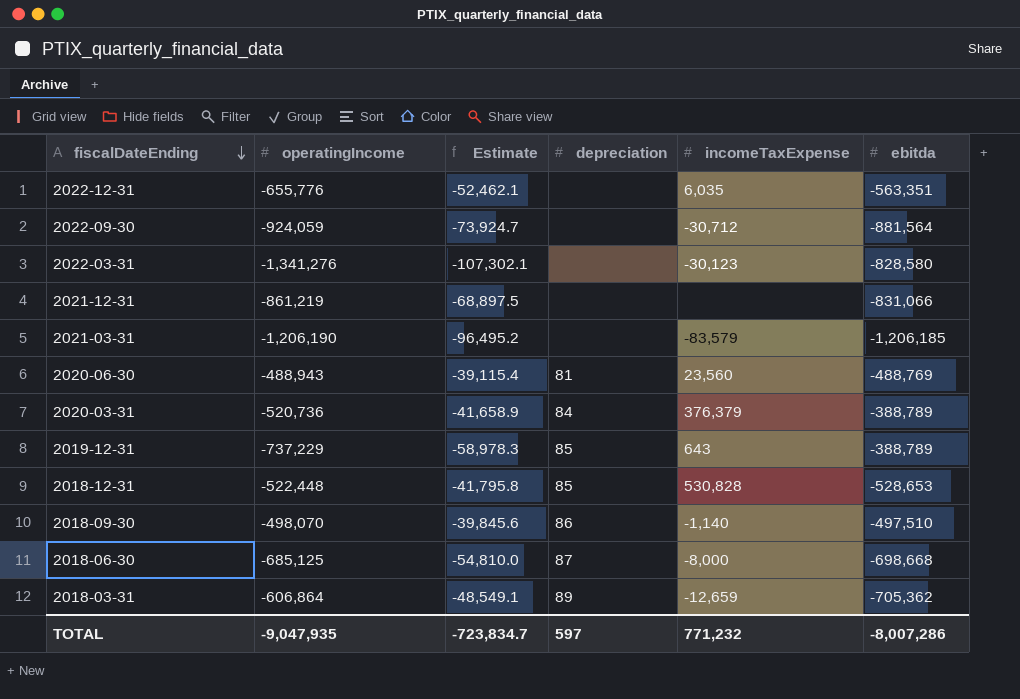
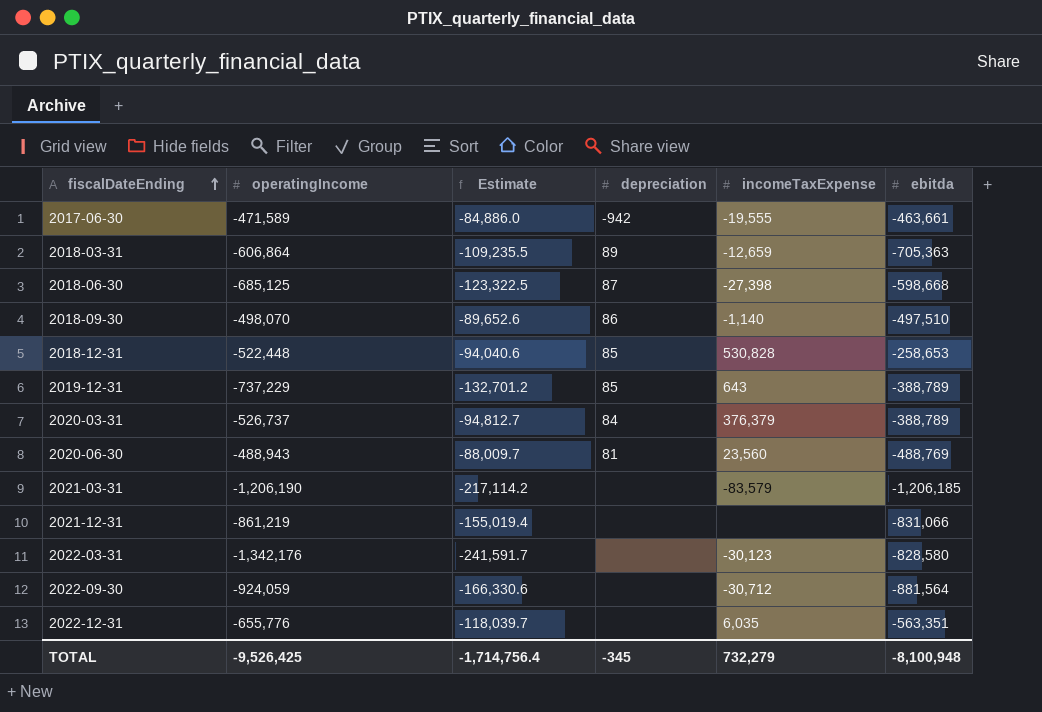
row order: fiscalDateEnding descending -> fiscalDateEnding ascending
column Estimate | formula: [operatingIncome] * 0.08 -> [operatingIncome] * 0.18
row 2017-06-30: none -> -471,589 | -84,886.0 | -942 | -19,555 | -463,661
2018-03-31 | ebitda: -705,362 -> -705,363
2018-06-30 | incomeTaxExpense: -8,000 -> -27,398
2018-06-30 | ebitda: -698,668 -> -598,668
2018-12-31 | ebitda: -528,653 -> -258,653
2020-03-31 | operatingIncome: -520,736 -> -526,737
2022-03-31 | operatingIncome: -1,341,276 -> -1,342,176
TOTAL | operatingIncome: -9,047,935 -> -9,526,425
TOTAL | Estimate: -723,834.7 -> -1,714,756.4
TOTAL | depreciation: 597 -> -345
TOTAL | incomeTaxExpense: 771,232 -> 732,279
TOTAL | ebitda: -8,007,286 -> -8,100,948

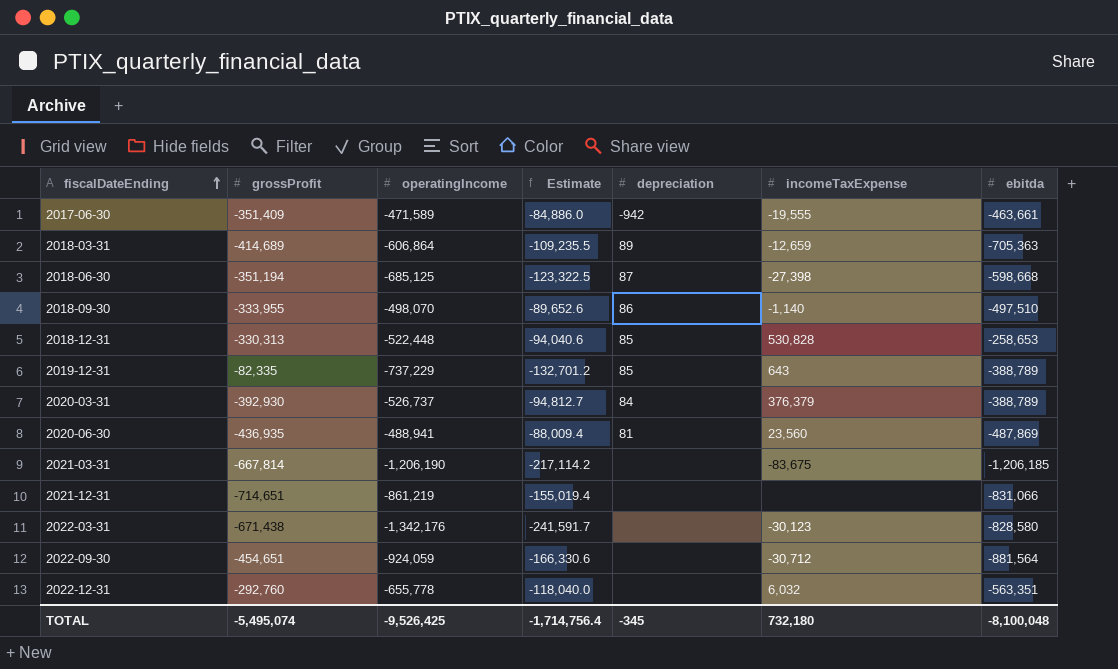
column grossProfit | position: none -> 2
2020-06-30 | operatingIncome: -488,943 -> -488,941
2020-06-30 | Estimate: -88,009.7 -> -88,009.4
2020-06-30 | ebitda: -488,769 -> -487,869
2021-03-31 | incomeTaxExpense: -83,579 -> -83,675
2022-12-31 | operatingIncome: -655,776 -> -655,778
2022-12-31 | Estimate: -118,039.7 -> -118,040.0
2022-12-31 | incomeTaxExpense: 6,035 -> 6,032
TOTAL | incomeTaxExpense: 732,279 -> 732,180
TOTAL | ebitda: -8,100,948 -> -8,100,048

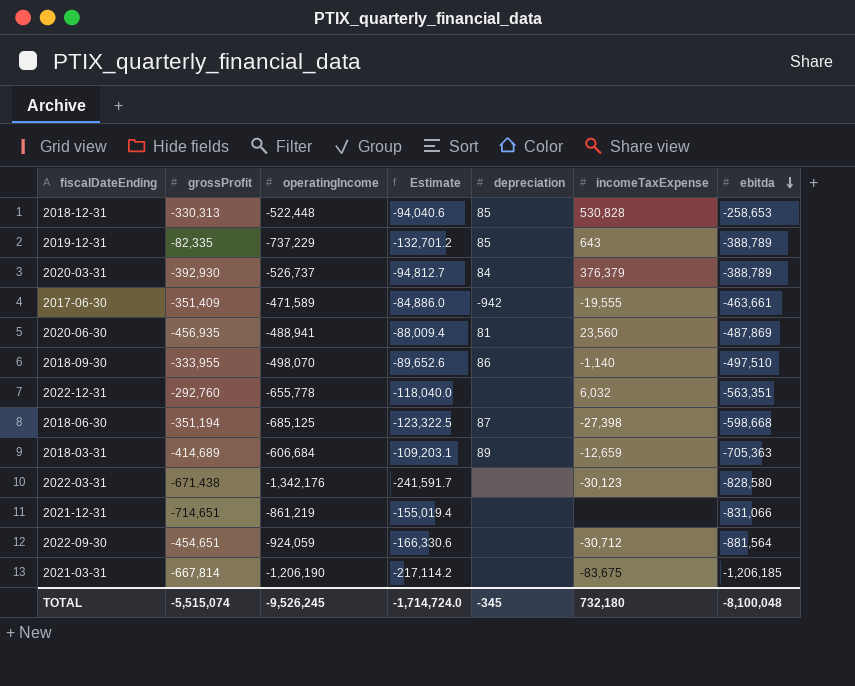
row order: fiscalDateEnding ascending -> ebitda descending
2020-06-30 | grossProfit: -436,935 -> -456,935
2018-03-31 | operatingIncome: -606,864 -> -606,684
2018-03-31 | Estimate: -109,235.5 -> -109,203.1
TOTAL | grossProfit: -5,495,074 -> -5,515,074
TOTAL | operatingIncome: -9,526,425 -> -9,526,245
TOTAL | Estimate: -1,714,756.4 -> -1,714,724.0

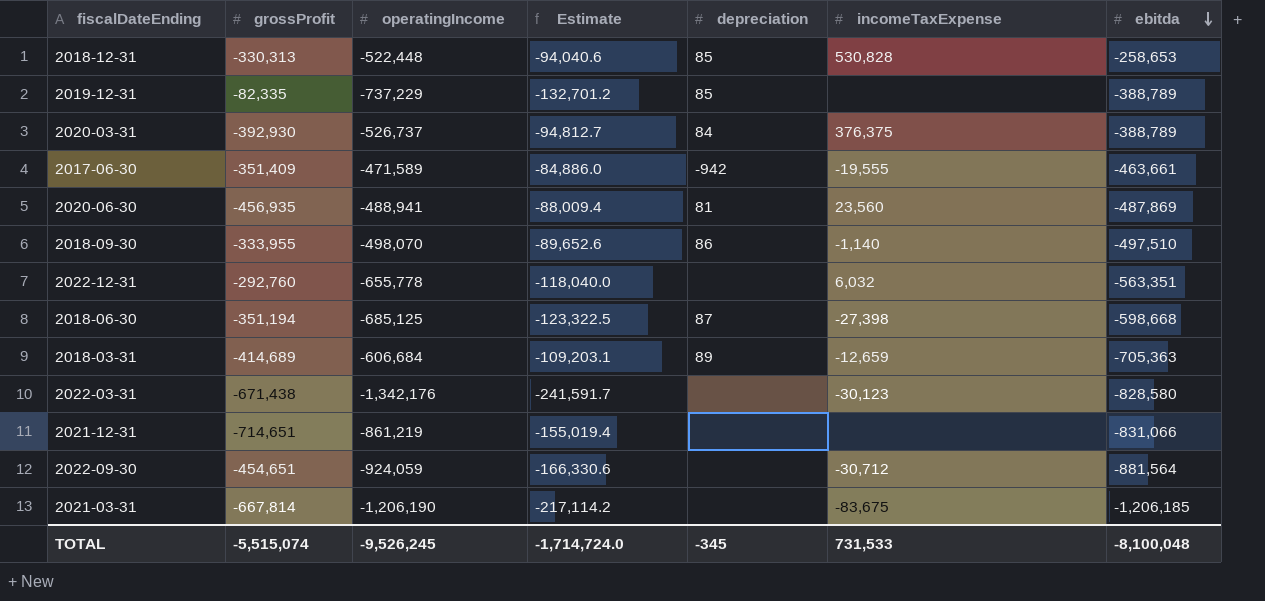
2019-12-31 | incomeTaxExpense: 643 -> none
2020-03-31 | incomeTaxExpense: 376,379 -> 376,375
TOTAL | incomeTaxExpense: 732,180 -> 731,533

